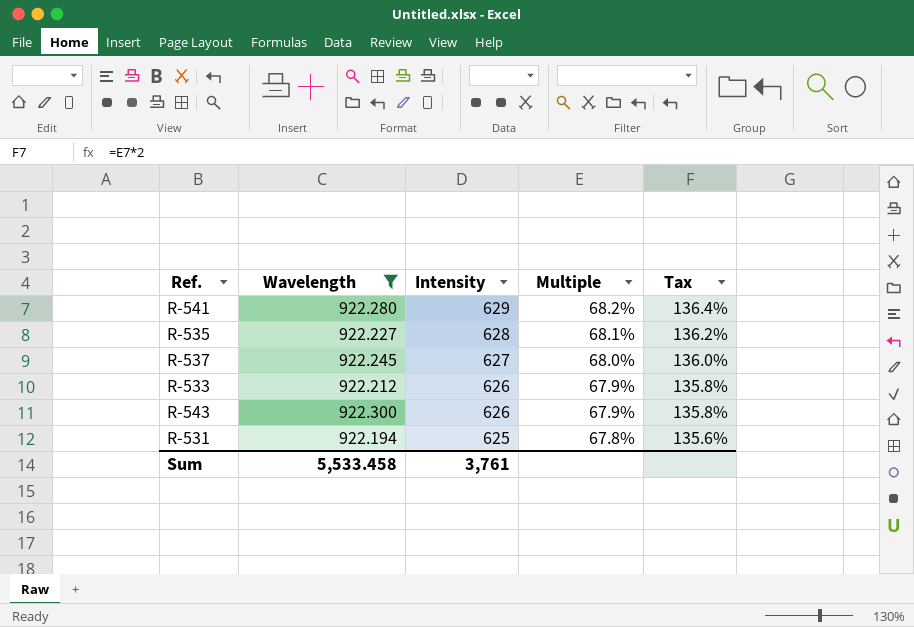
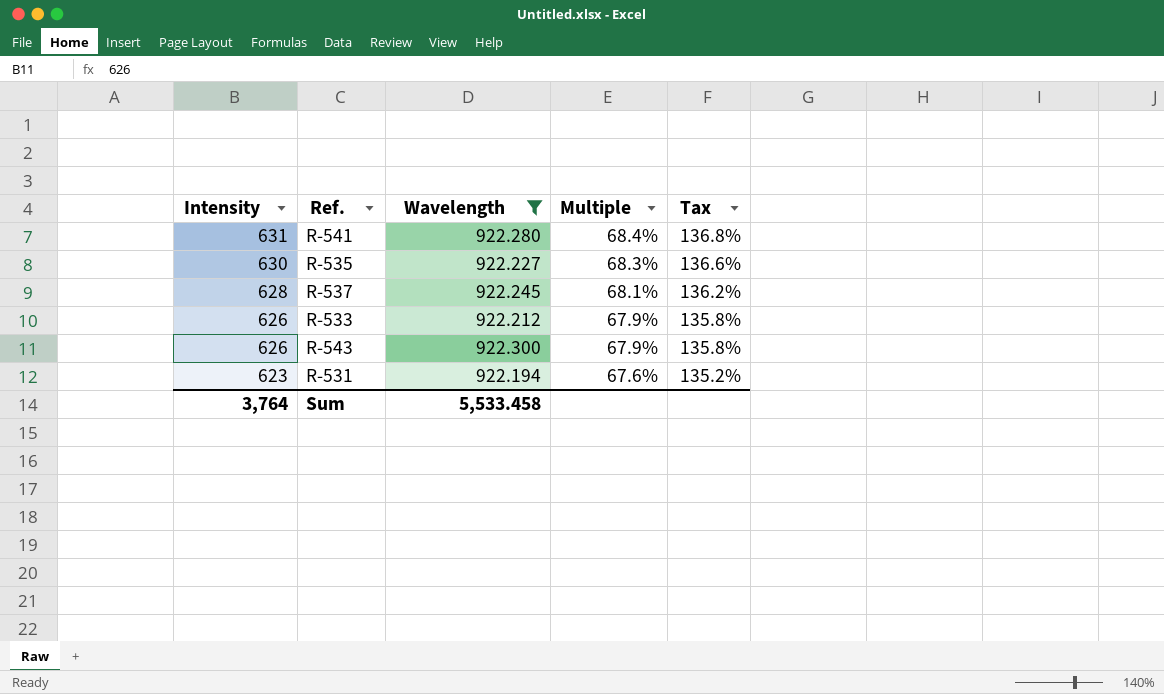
column Intensity | position: 3 -> 1
R-541 | Intensity: 629 -> 631
R-541 | Multiple: 68.2% -> 68.4%
R-541 | Tax: 136.4% -> 136.8%
R-535 | Intensity: 628 -> 630
R-535 | Multiple: 68.1% -> 68.3%
R-535 | Tax: 136.2% -> 136.6%
R-537 | Intensity: 627 -> 628
R-537 | Multiple: 68.0% -> 68.1%
R-537 | Tax: 136.0% -> 136.2%
R-531 | Intensity: 625 -> 623
R-531 | Multiple: 67.8% -> 67.6%
R-531 | Tax: 135.6% -> 135.2%
Sum | Intensity: 3,761 -> 3,764

